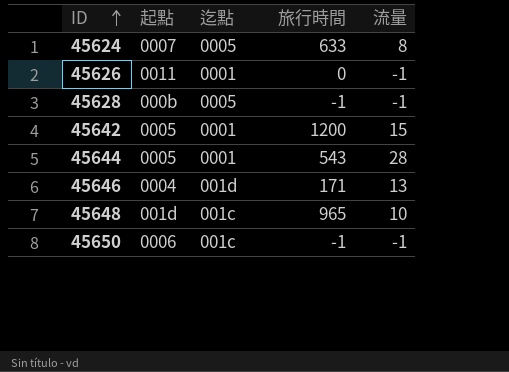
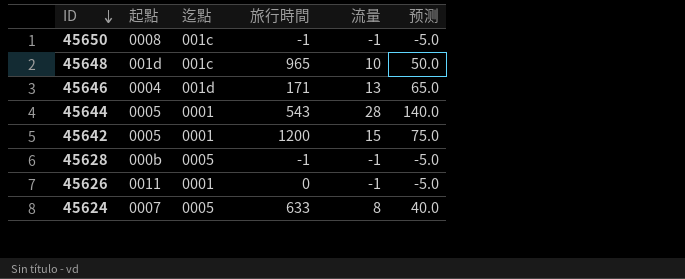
row order: ID ascending -> ID descending
column 预测 | formula: none -> [流量] * 5
45650 | 起點: 0006 -> 0008

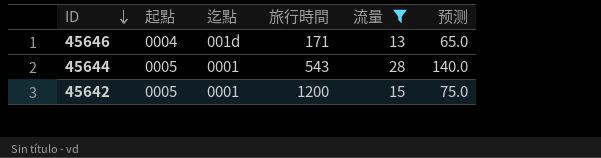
filter: none -> 流量 >= 13

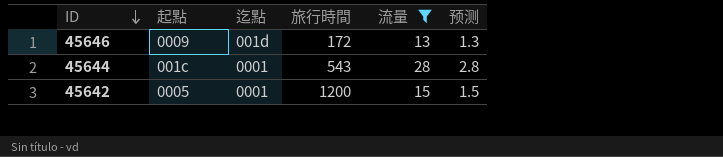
column 预测 | formula: [流量] * 5 -> [流量] * 0.1
45646 | 起點: 0004 -> 0009
45646 | 旅行時間: 171 -> 172
45644 | 起點: 0005 -> 001c

